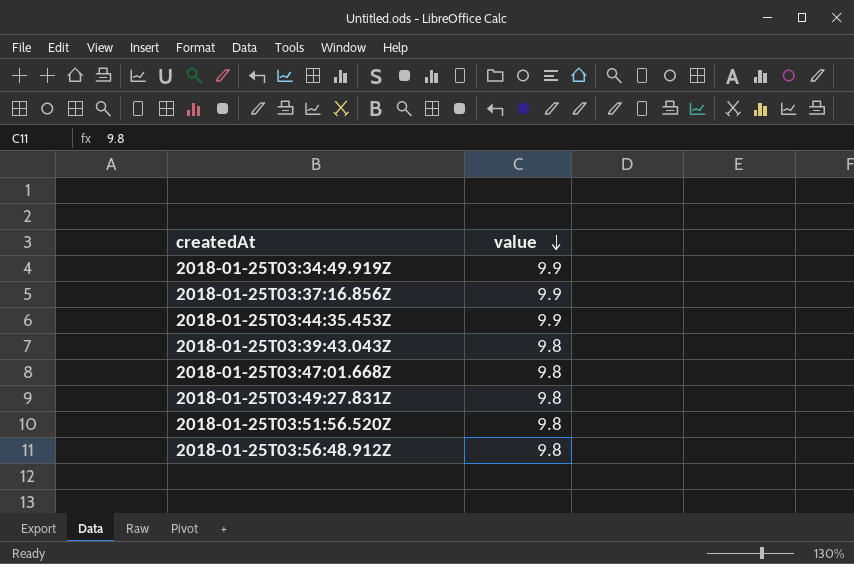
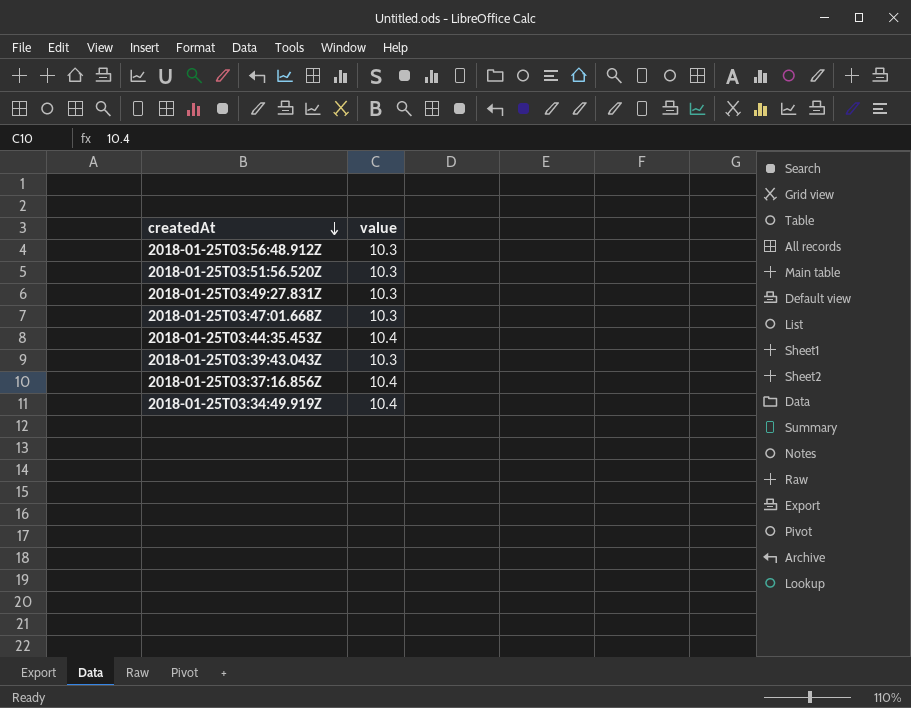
row order: value descending -> createdAt descending
2018-01-25T03:56:48.912Z | value: 9.8 -> 10.3
2018-01-25T03:51:56.520Z | value: 9.8 -> 10.3
2018-01-25T03:49:27.831Z | value: 9.8 -> 10.3
2018-01-25T03:47:01.668Z | value: 9.8 -> 10.3
2018-01-25T03:44:35.453Z | value: 9.9 -> 10.4
2018-01-25T03:39:43.043Z | value: 9.8 -> 10.3
2018-01-25T03:37:16.856Z | value: 9.9 -> 10.4
2018-01-25T03:34:49.919Z | value: 9.9 -> 10.4

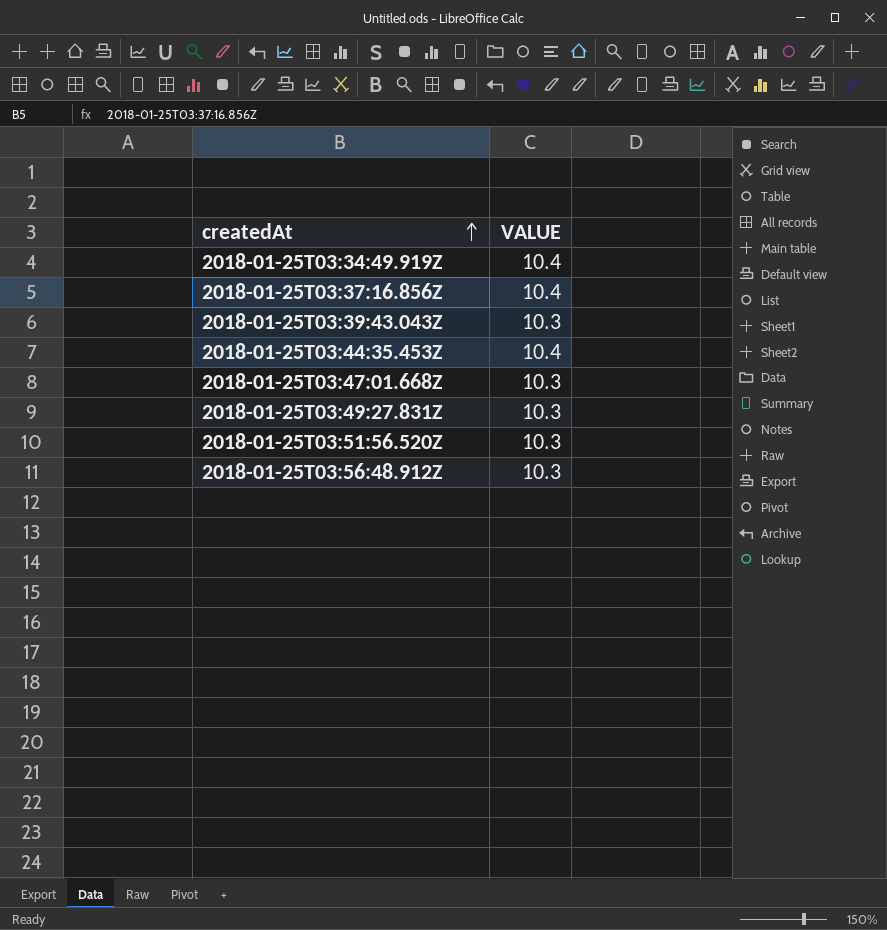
row order: createdAt descending -> createdAt ascending
column name: value -> VALUE

